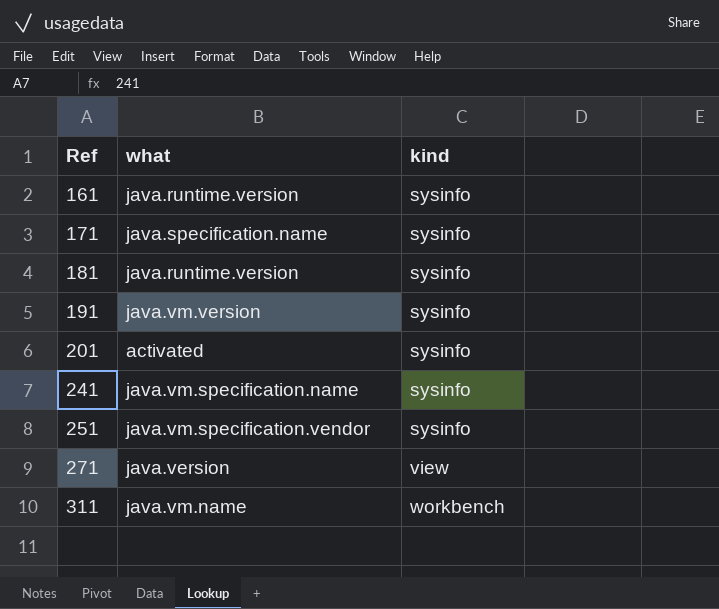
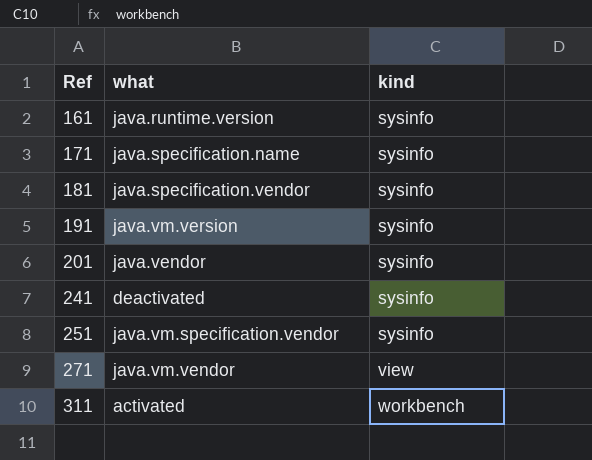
181 | what: java.runtime.version -> java.specification.vendor
201 | what: activated -> java.vendor
241 | what: java.vm.specification.name -> deactivated
271 | what: java.version -> java.vm.vendor
311 | what: java.vm.name -> activated

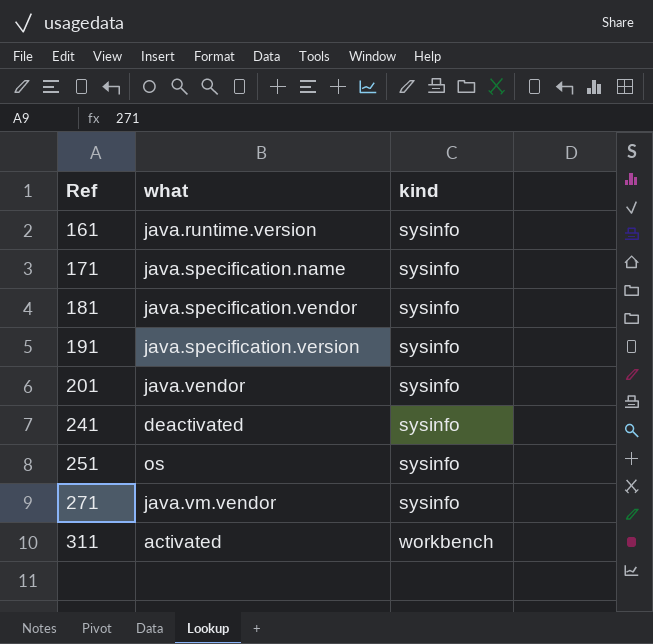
191 | what: java.vm.version -> java.specification.version
251 | what: java.vm.specification.vendor -> os
271 | kind: view -> sysinfo

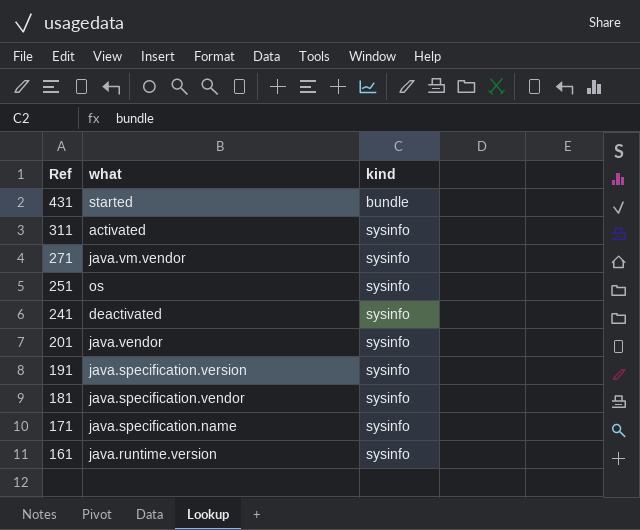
row order: Ref ascending -> Ref descending
row 431: none -> started | bundle
311 | kind: workbench -> sysinfo

